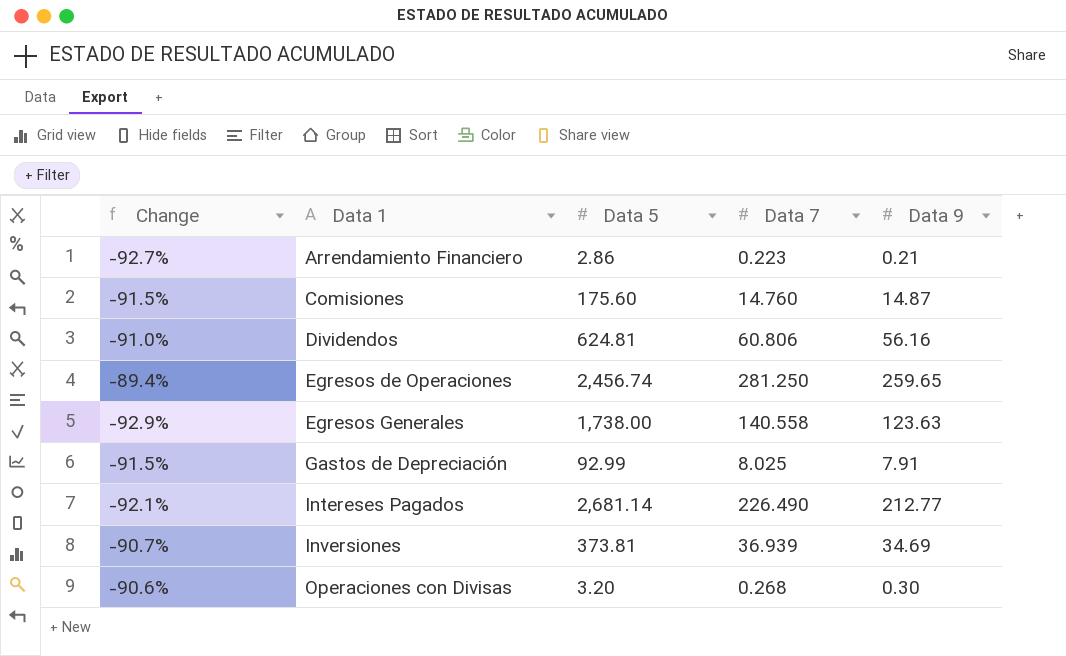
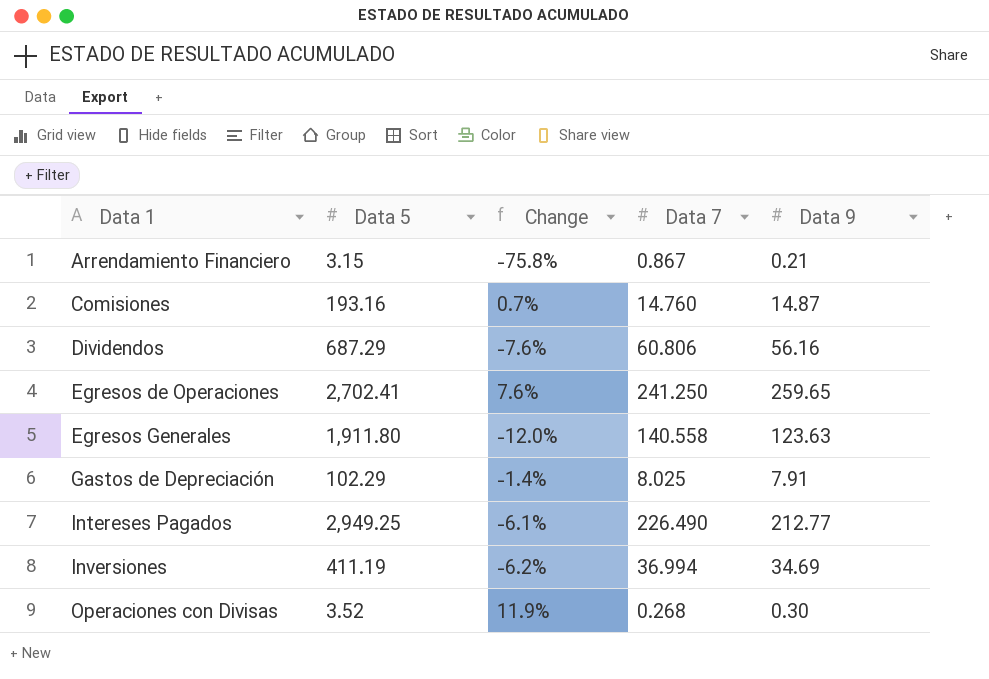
column Change | formula: ([Data 9] - [Data 5]) / [Data 5] -> ([Data 9] - [Data 7]) / [Data 7]
column Change | position: 1 -> 3
Arrendamiento Financiero | Data 5: 2.86 -> 3.15
Arrendamiento Financiero | Data 7: 0.223 -> 0.867
Comisiones | Data 5: 175.60 -> 193.16
Dividendos | Data 5: 624.81 -> 687.29
Egresos de Operaciones | Data 5: 2,456.74 -> 2,702.41
Egresos de Operaciones | Data 7: 281.250 -> 241.250
Egresos Generales | Data 5: 1,738.00 -> 1,911.80
Gastos de Depreciación | Data 5: 92.99 -> 102.29
Intereses Pagados | Data 5: 2,681.14 -> 2,949.25
Inversiones | Data 5: 373.81 -> 411.19
Inversiones | Data 7: 36.939 -> 36.994
Operaciones con Divisas | Data 5: 3.20 -> 3.52

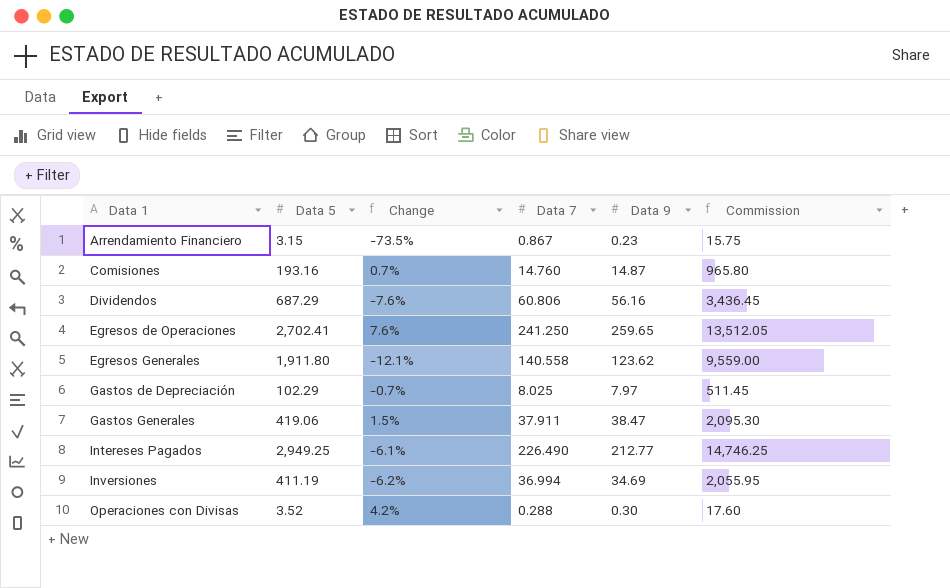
column Commission | formula: none -> [Data 5] * 5
Arrendamiento Financiero | Change: -75.8% -> -73.5%
Arrendamiento Financiero | Data 9: 0.21 -> 0.23
Egresos Generales | Change: -12.0% -> -12.1%
Egresos Generales | Data 9: 123.63 -> 123.62
Gastos de Depreciación | Change: -1.4% -> -0.7%
Gastos de Depreciación | Data 9: 7.91 -> 7.97
row Gastos Generales: none -> 419.06 | 1.5% | 37.911 | 38.47 | 2,095.30
Operaciones con Divisas | Change: 11.9% -> 4.2%
Operaciones con Divisas | Data 7: 0.268 -> 0.288

